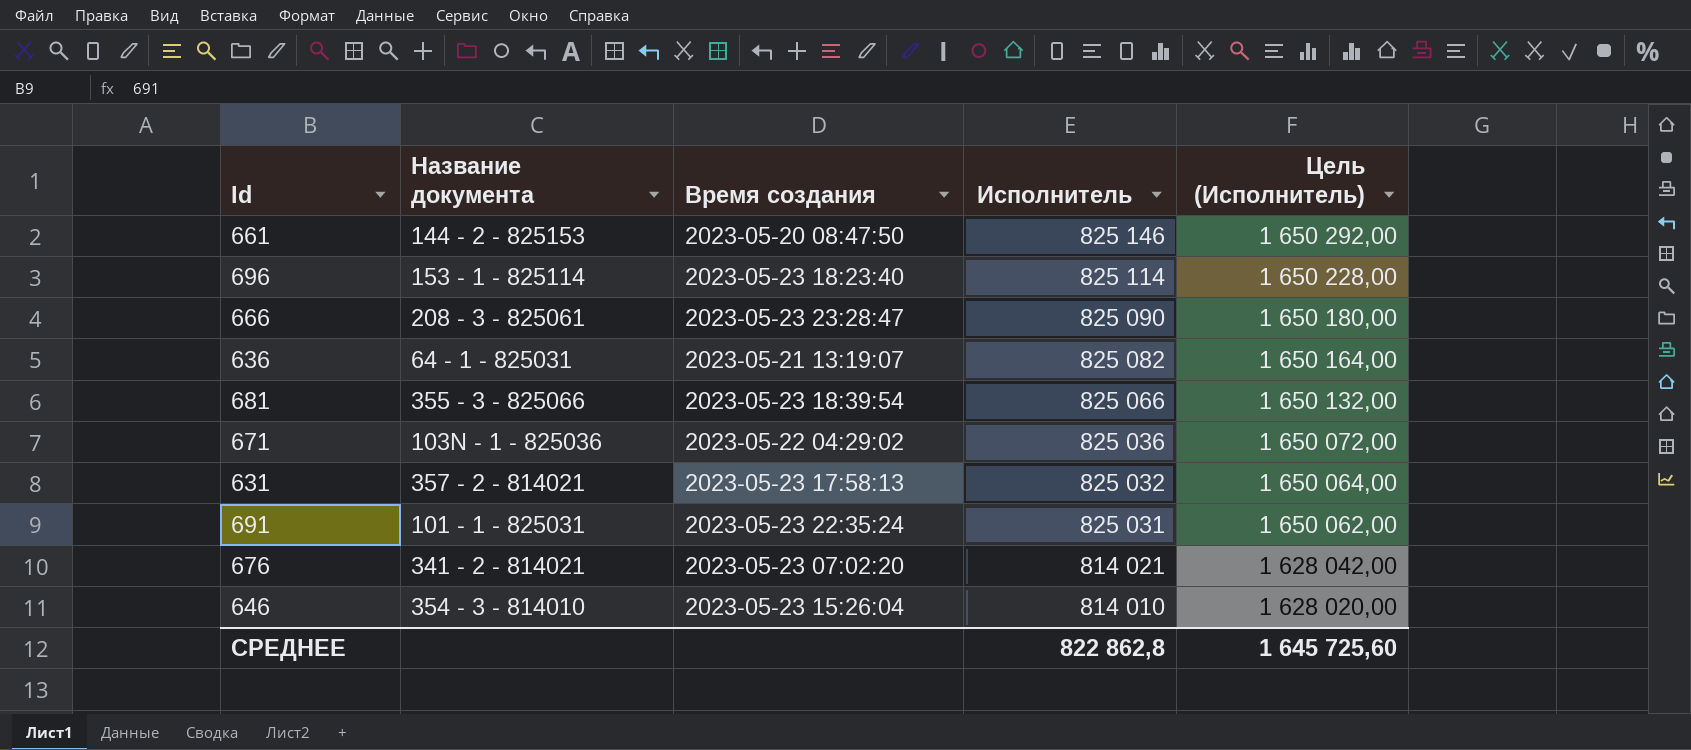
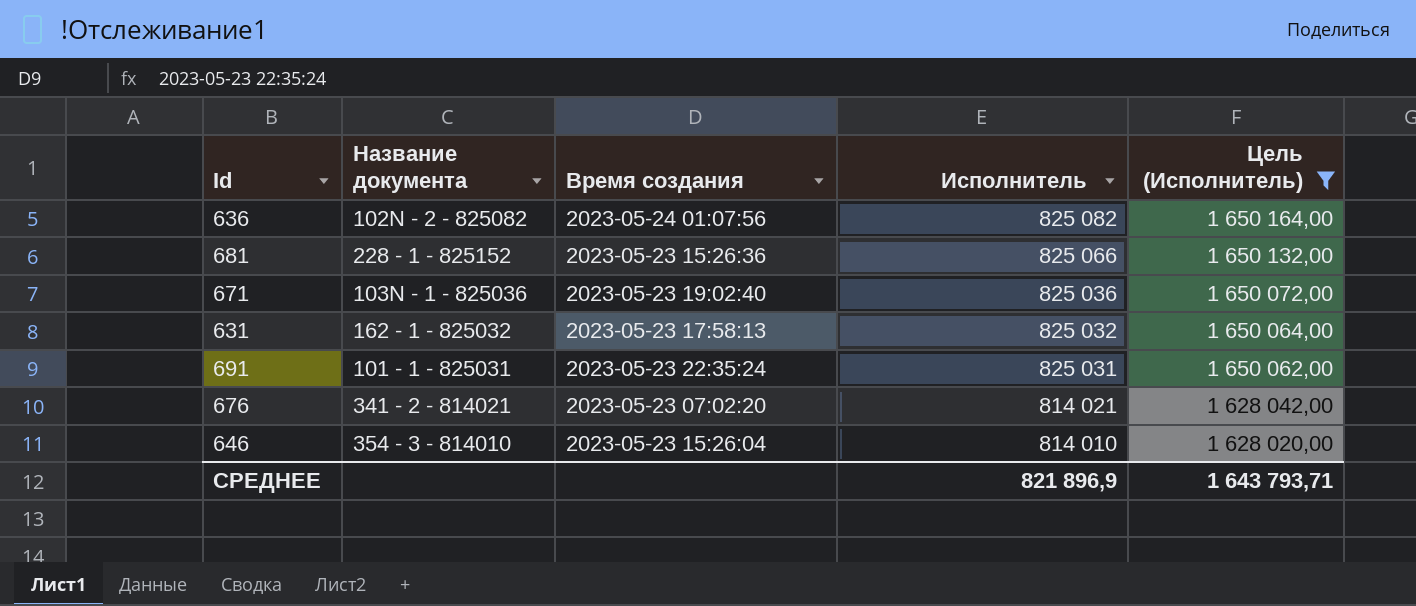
filter: none -> Цель (Исполнитель) <= 1 650 164,00
636 | Название документа: 64 - 1 - 825031 -> 102N - 2 - 825082
636 | Время создания: 2023-05-21 13:19:07 -> 2023-05-24 01:07:56
681 | Название документа: 355 - 3 - 825066 -> 228 - 1 - 825152
681 | Время создания: 2023-05-23 18:39:54 -> 2023-05-23 15:26:36
671 | Время создания: 2023-05-22 04:29:02 -> 2023-05-23 19:02:40
631 | Название документа: 357 - 2 - 814021 -> 162 - 1 - 825032
СРЕДНЕЕ | Исполнитель: 822 862,8 -> 821 896,9
СРЕДНЕЕ | Цель (Исполнитель): 1 645 725,60 -> 1 643 793,71

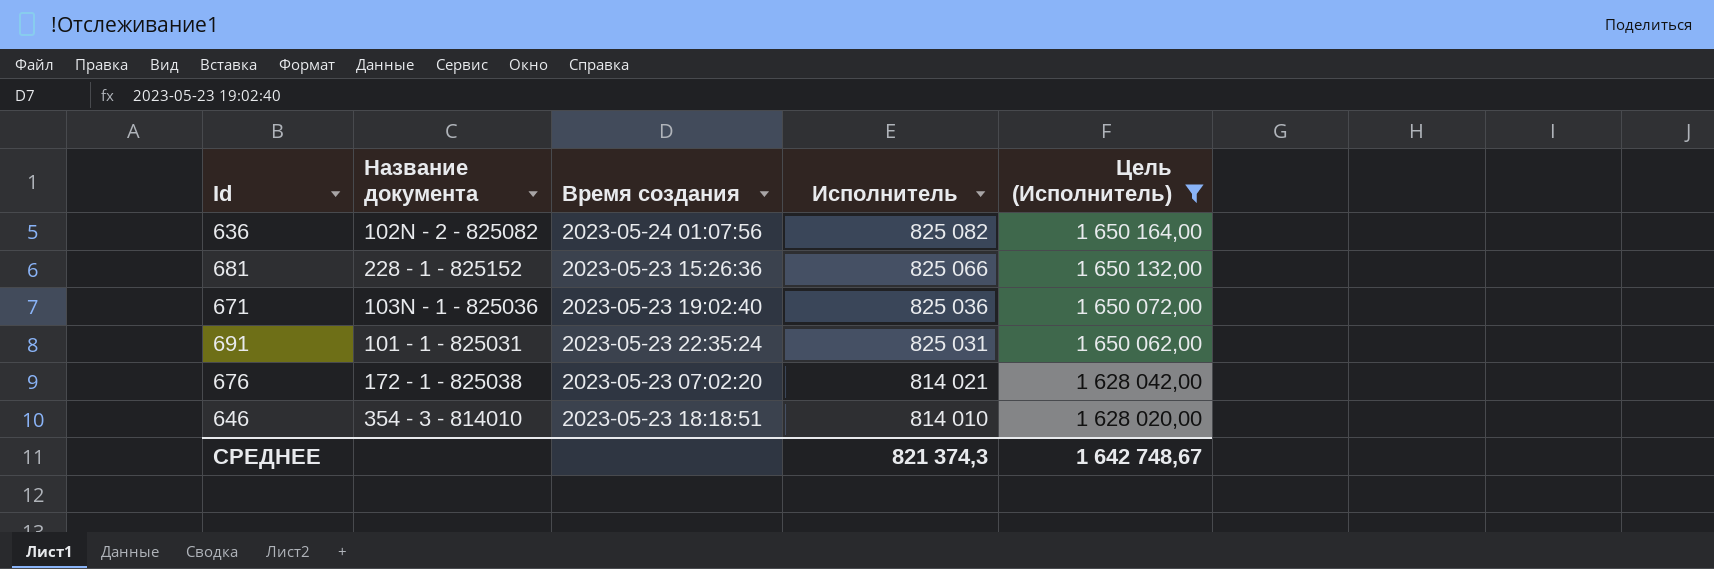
row 631: 162 - 1 - 825032 | 2023-05-23 17:58:13 | 825 032 | 1 650 064,00 -> none
676 | Название документа: 341 - 2 - 814021 -> 172 - 1 - 825038
646 | Время создания: 2023-05-23 15:26:04 -> 2023-05-23 18:18:51
СРЕДНЕЕ | Исполнитель: 821 896,9 -> 821 374,3
СРЕДНЕЕ | Цель (Исполнитель): 1 643 793,71 -> 1 642 748,67

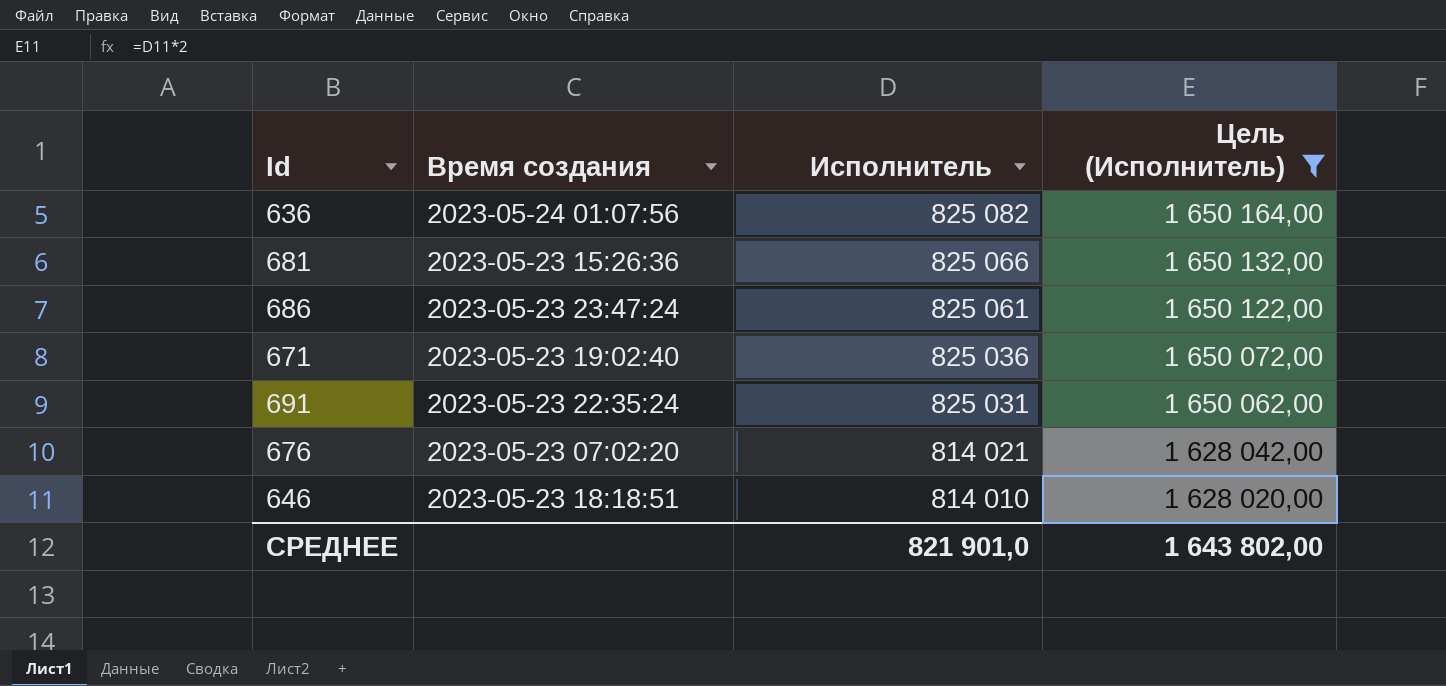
column Название документа | position: 2 -> none
row 686: none -> 2023-05-23 23:47:24 | 825 061 | 1 650 122,00
СРЕДНЕЕ | Исполнитель: 821 374,3 -> 821 901,0
СРЕДНЕЕ | Цель (Исполнитель): 1 642 748,67 -> 1 643 802,00

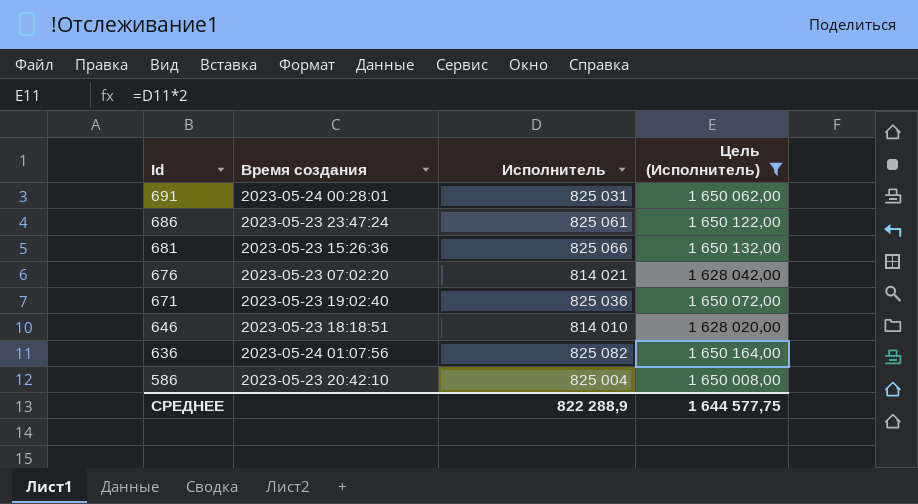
row order: Исполнитель descending -> Id descending
691 | Время создания: 2023-05-23 22:35:24 -> 2023-05-24 00:28:01
row 586: none -> 2023-05-23 20:42:10 | 825 004 | 1 650 008,00
СРЕДНЕЕ | Исполнитель: 821 901,0 -> 822 288,9
СРЕДНЕЕ | Цель (Исполнитель): 1 643 802,00 -> 1 644 577,75

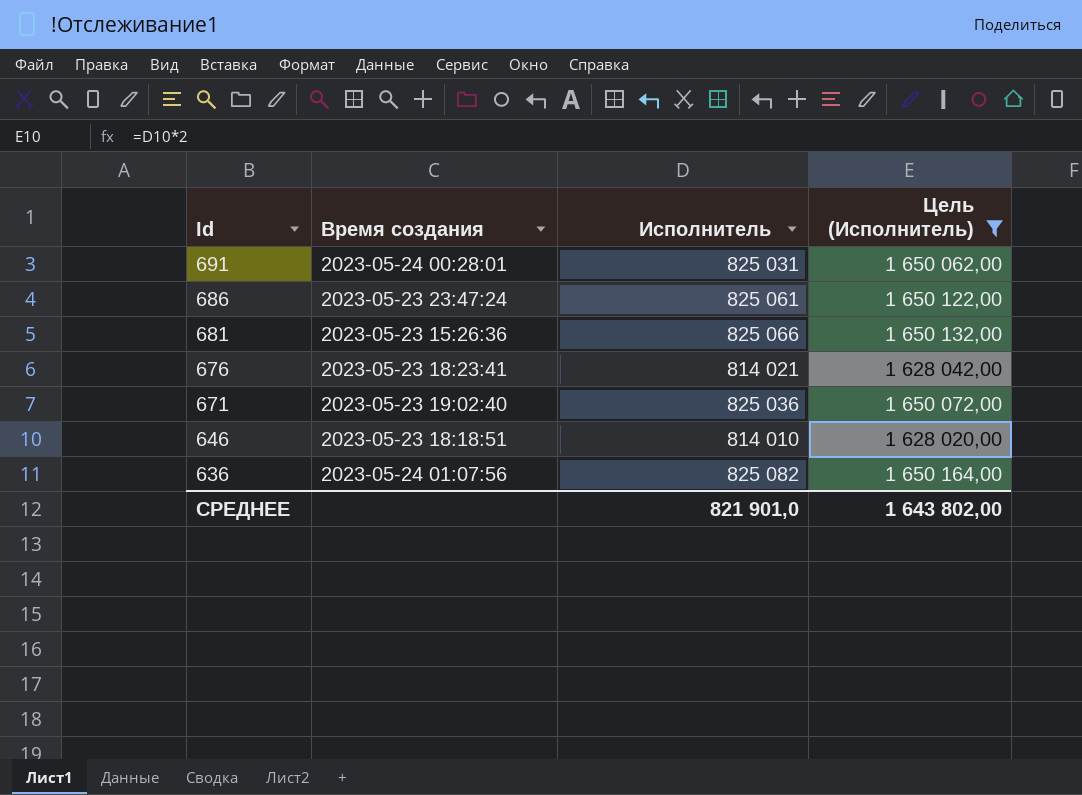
row 586: 2023-05-23 20:42:10 | 825 004 | 1 650 008,00 -> none
676 | Время создания: 2023-05-23 07:02:20 -> 2023-05-23 18:23:41
СРЕДНЕЕ | Исполнитель: 822 288,9 -> 821 901,0
СРЕДНЕЕ | Цель (Исполнитель): 1 644 577,75 -> 1 643 802,00

